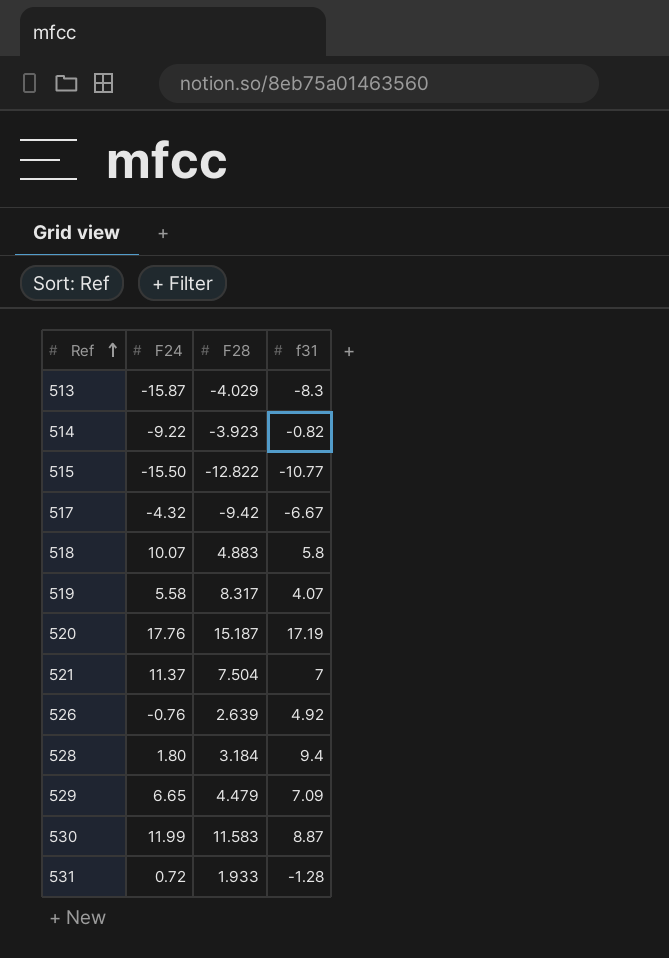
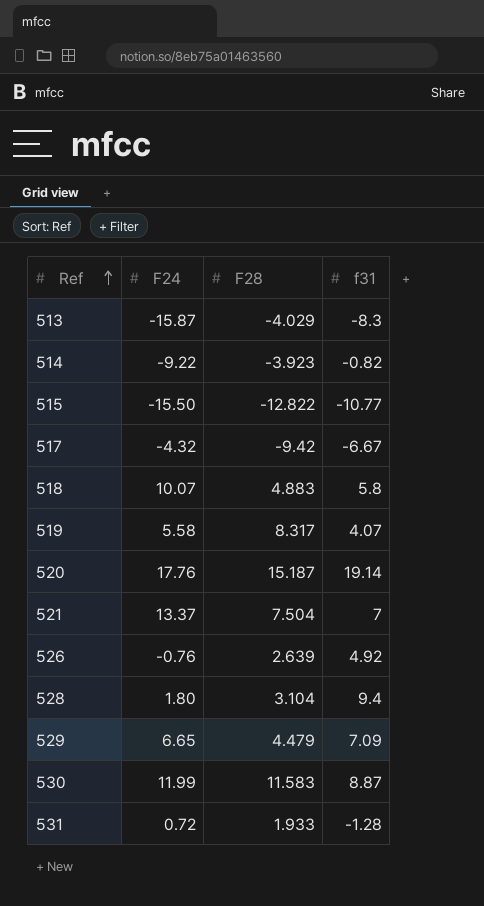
520 | f31: 17.19 -> 19.14
521 | F24: 11.37 -> 13.37
528 | F28: 3.184 -> 3.104

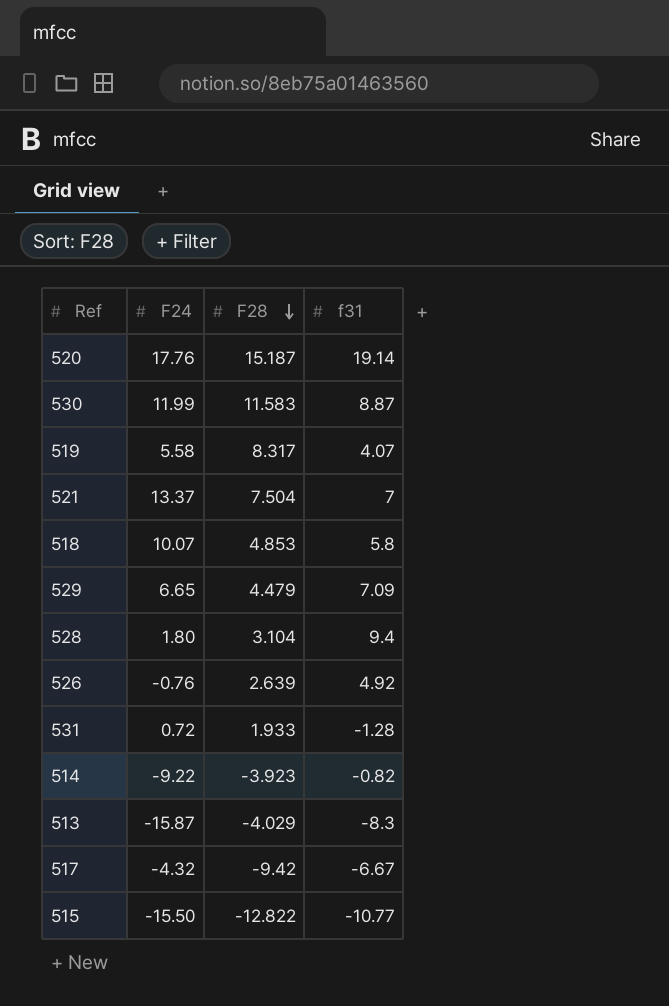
row order: Ref ascending -> F28 descending
518 | F28: 4.883 -> 4.853

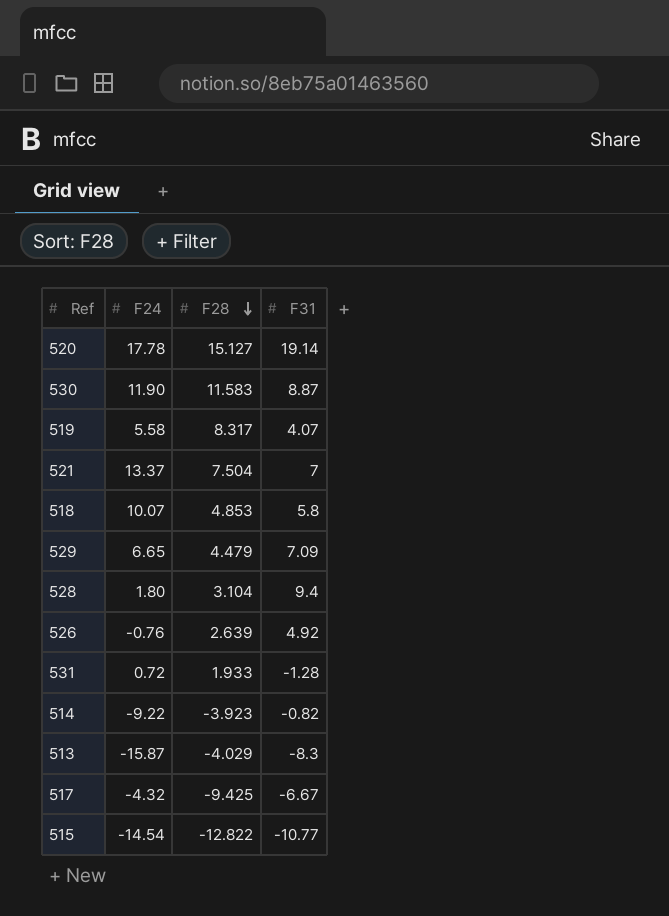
column name: f31 -> F31
520 | F24: 17.76 -> 17.78
520 | F28: 15.187 -> 15.127
530 | F24: 11.99 -> 11.90
517 | F28: -9.42 -> -9.425
515 | F24: -15.50 -> -14.54

